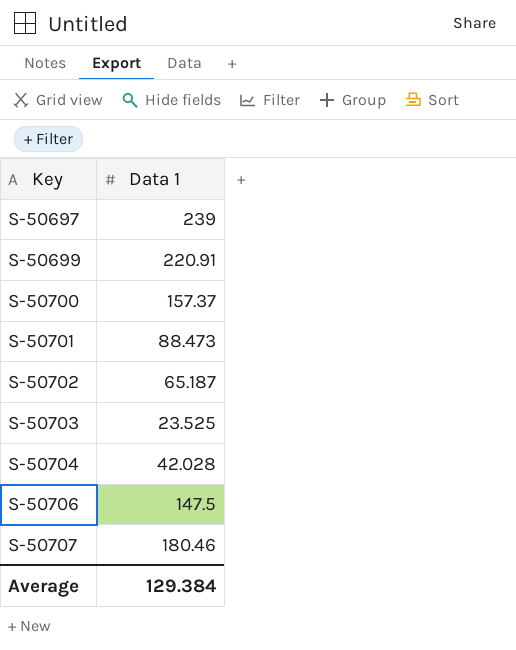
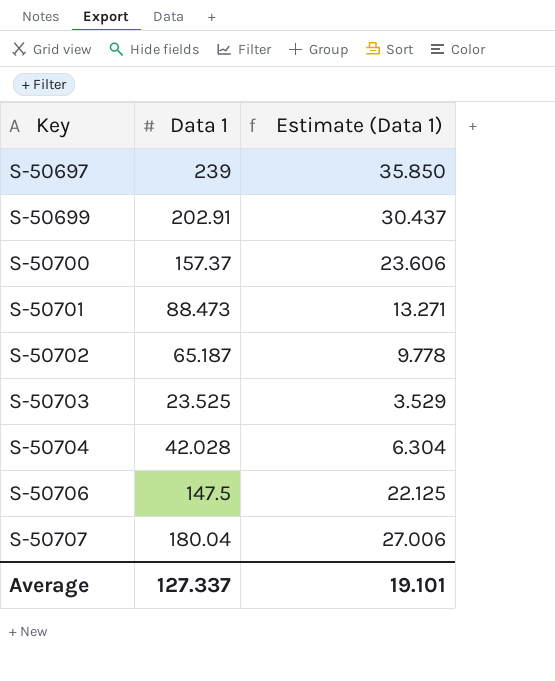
column Estimate (Data 1) | formula: none -> [Data 1] * 0.15
S-50699 | Data 1: 220.91 -> 202.91
S-50707 | Data 1: 180.46 -> 180.04
Average | Data 1: 129.384 -> 127.337

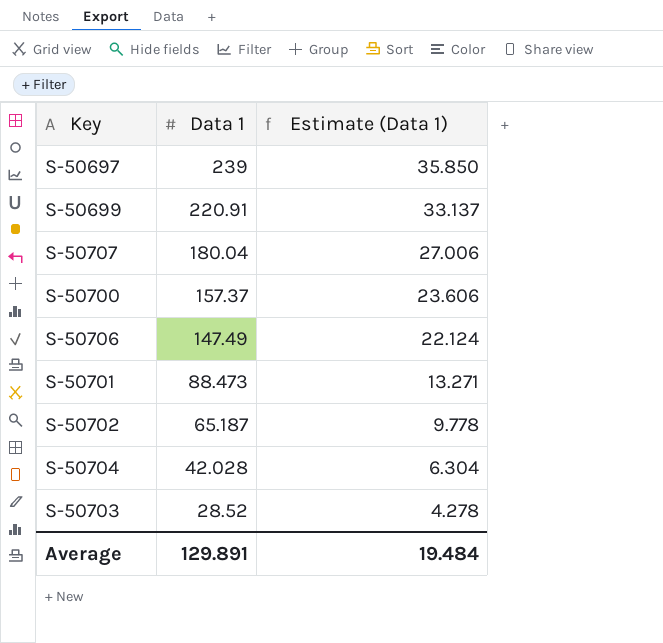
row order: Key ascending -> Data 1 descending
S-50699 | Data 1: 202.91 -> 220.91
S-50699 | Estimate (Data 1): 30.437 -> 33.137
S-50706 | Data 1: 147.5 -> 147.49
S-50706 | Estimate (Data 1): 22.125 -> 22.124
S-50703 | Data 1: 23.525 -> 28.52
S-50703 | Estimate (Data 1): 3.529 -> 4.278
Average | Data 1: 127.337 -> 129.891
Average | Estimate (Data 1): 19.101 -> 19.484

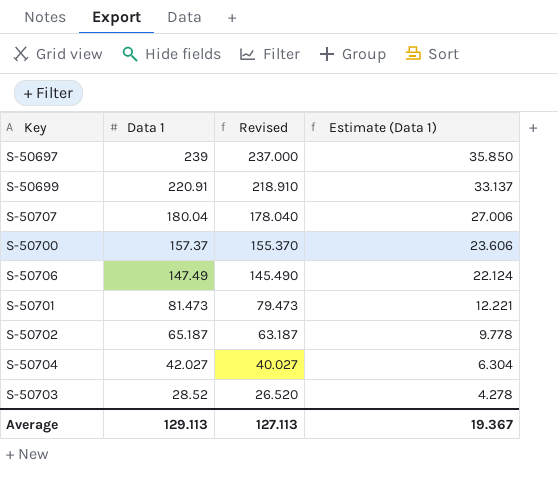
column Revised | formula: none -> [Data 1] - 2
S-50701 | Data 1: 88.473 -> 81.473
S-50701 | Estimate (Data 1): 13.271 -> 12.221
S-50704 | Data 1: 42.028 -> 42.027
Average | Data 1: 129.891 -> 129.113
Average | Estimate (Data 1): 19.484 -> 19.367

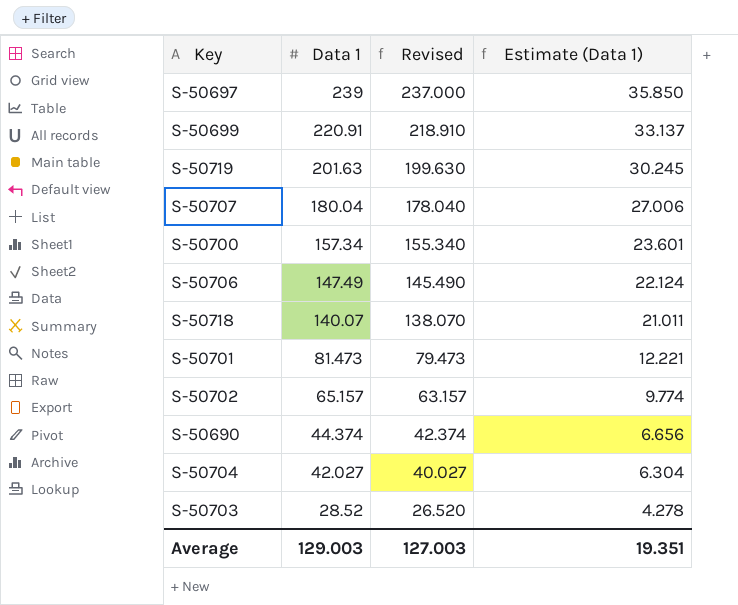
row S-50719: none -> 201.63 | 199.630 | 30.245
S-50700 | Data 1: 157.37 -> 157.34
S-50700 | Revised: 155.370 -> 155.340
S-50700 | Estimate (Data 1): 23.606 -> 23.601
row S-50718: none -> 140.07 | 138.070 | 21.011
S-50702 | Data 1: 65.187 -> 65.157
S-50702 | Revised: 63.187 -> 63.157
S-50702 | Estimate (Data 1): 9.778 -> 9.774
row S-50690: none -> 44.374 | 42.374 | 6.656
Average | Data 1: 129.113 -> 129.003
Average | Revised: 127.113 -> 127.003
Average | Estimate (Data 1): 19.367 -> 19.351

